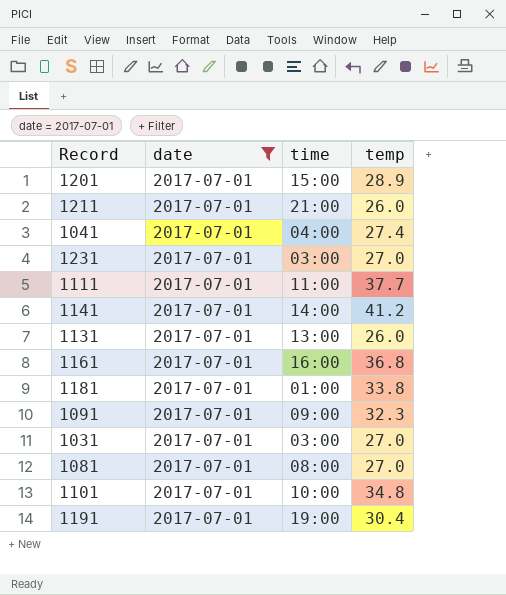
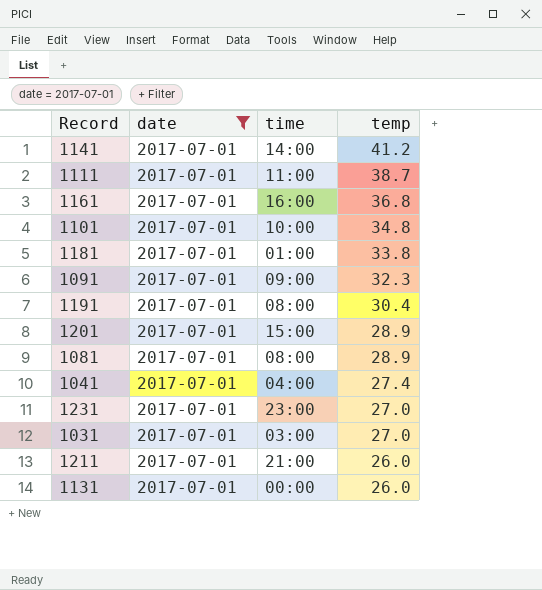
row order: none -> temp descending
1111 | temp: 37.7 -> 38.7
1191 | time: 19:00 -> 08:00
1081 | temp: 27.0 -> 28.9
1231 | time: 03:00 -> 23:00
1131 | time: 13:00 -> 00:00

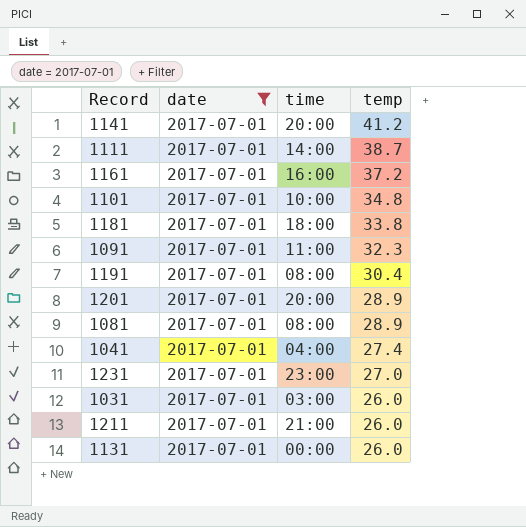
1141 | time: 14:00 -> 20:00
1111 | time: 11:00 -> 14:00
1161 | temp: 36.8 -> 37.2
1181 | time: 01:00 -> 18:00
1091 | time: 09:00 -> 11:00
1201 | time: 15:00 -> 20:00
1031 | temp: 27.0 -> 26.0

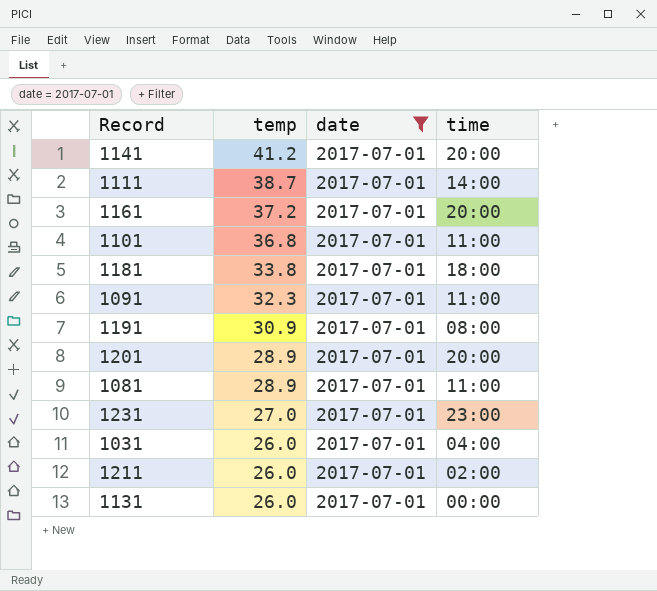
column temp | position: 4 -> 2
row 1041: 2017-07-01 | 04:00 | 27.4 -> none
1161 | time: 16:00 -> 20:00
1101 | temp: 34.8 -> 36.8
1101 | time: 10:00 -> 11:00
1191 | temp: 30.4 -> 30.9
1081 | time: 08:00 -> 11:00
1031 | time: 03:00 -> 04:00
1211 | time: 21:00 -> 02:00

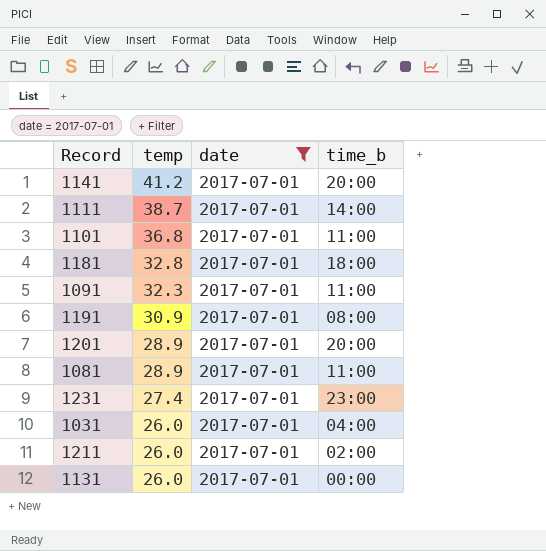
column name: time -> time_b
row 1161: 37.2 | 2017-07-01 | 20:00 -> none
1181 | temp: 33.8 -> 32.8
1231 | temp: 27.0 -> 27.4

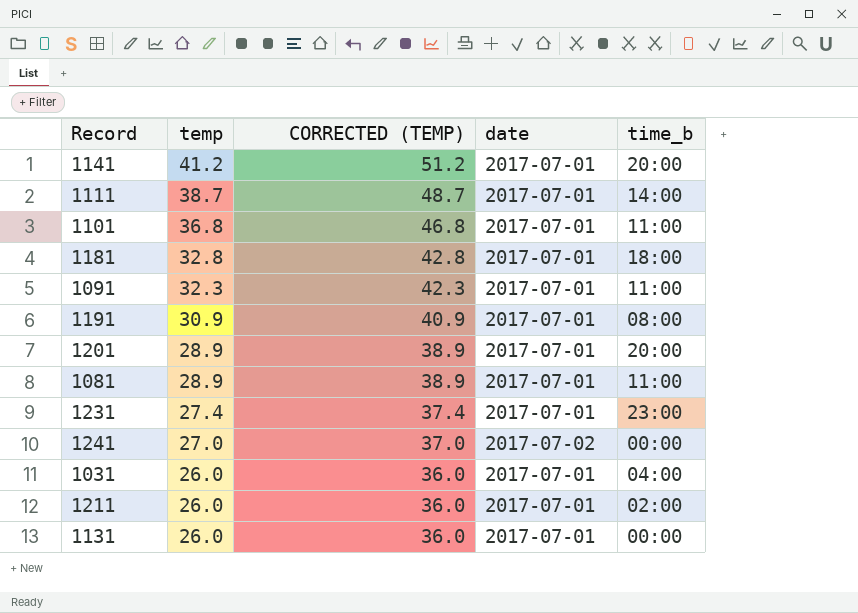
filter: date = 2017-07-01 -> none
column CORRECTED (TEMP) | formula: none -> [temp] + 10

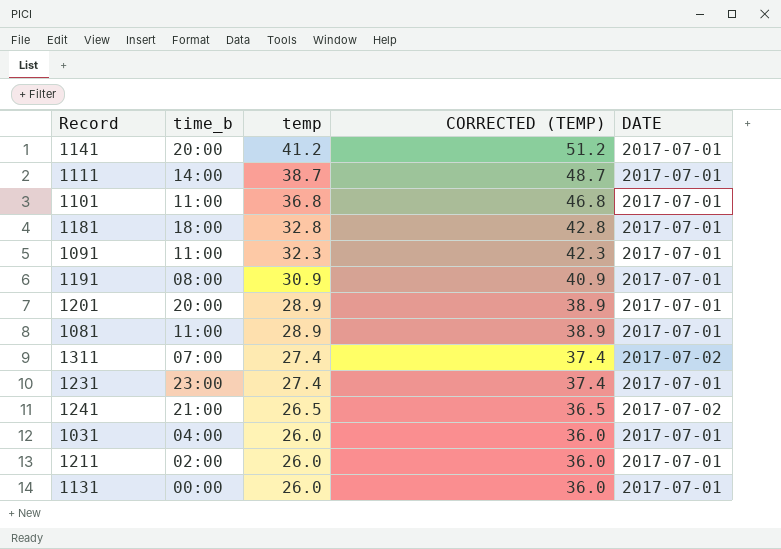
column time_b | position: 5 -> 2
column name: date -> DATE
row 1311: none -> 07:00 | 27.4 | 37.4 | 2017-07-02
1241 | time_b: 00:00 -> 21:00
1241 | temp: 27.0 -> 26.5
1241 | CORRECTED (TEMP): 37.0 -> 36.5

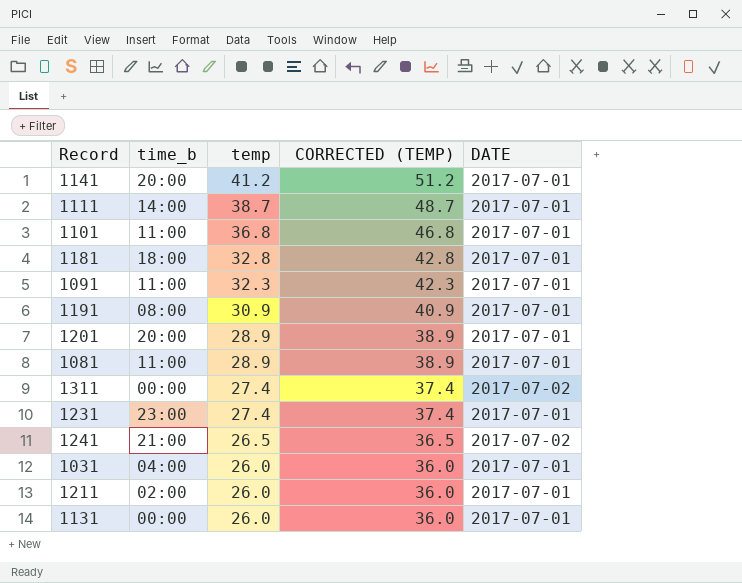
1311 | time_b: 07:00 -> 00:00

